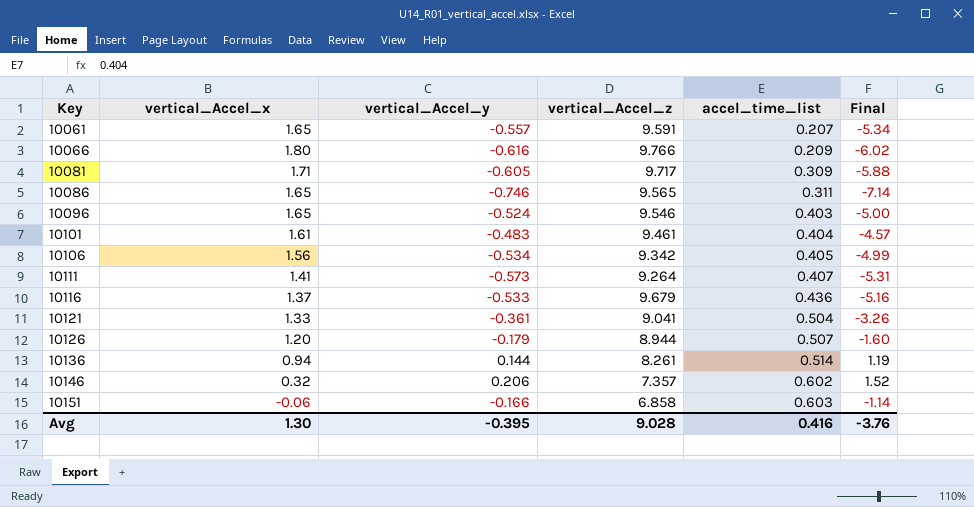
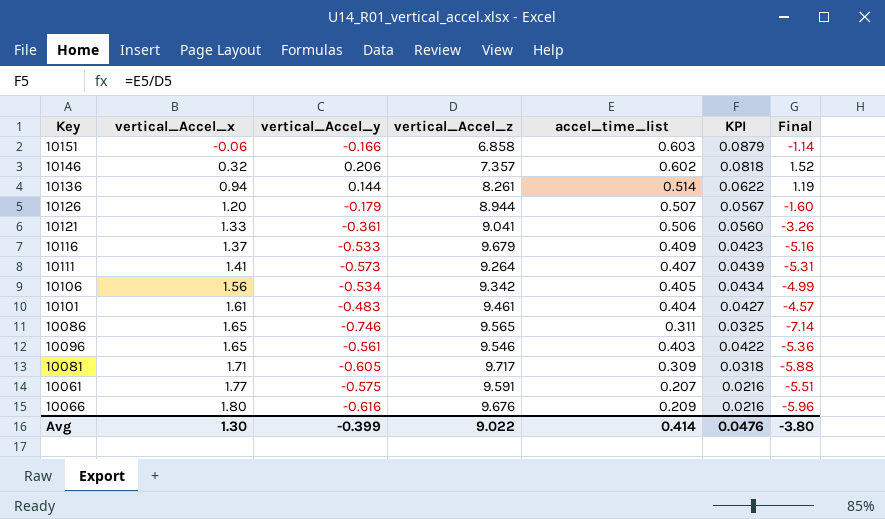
row order: Key ascending -> vertical_Accel_x ascending
column KPI | formula: none -> [accel_time_list] / [vertical_Accel_z]
10121 | accel_time_list: 0.504 -> 0.506
10116 | accel_time_list: 0.436 -> 0.409
10096 | vertical_Accel_y: -0.524 -> -0.561
10096 | Final: -5.00 -> -5.36
10061 | vertical_Accel_x: 1.65 -> 1.77
10061 | vertical_Accel_y: -0.557 -> -0.575
10061 | Final: -5.34 -> -5.51
10066 | vertical_Accel_z: 9.766 -> 9.676
10066 | Final: -6.02 -> -5.96
Avg | vertical_Accel_y: -0.395 -> -0.399
Avg | vertical_Accel_z: 9.028 -> 9.022
Avg | accel_time_list: 0.416 -> 0.414
Avg | Final: -3.76 -> -3.80

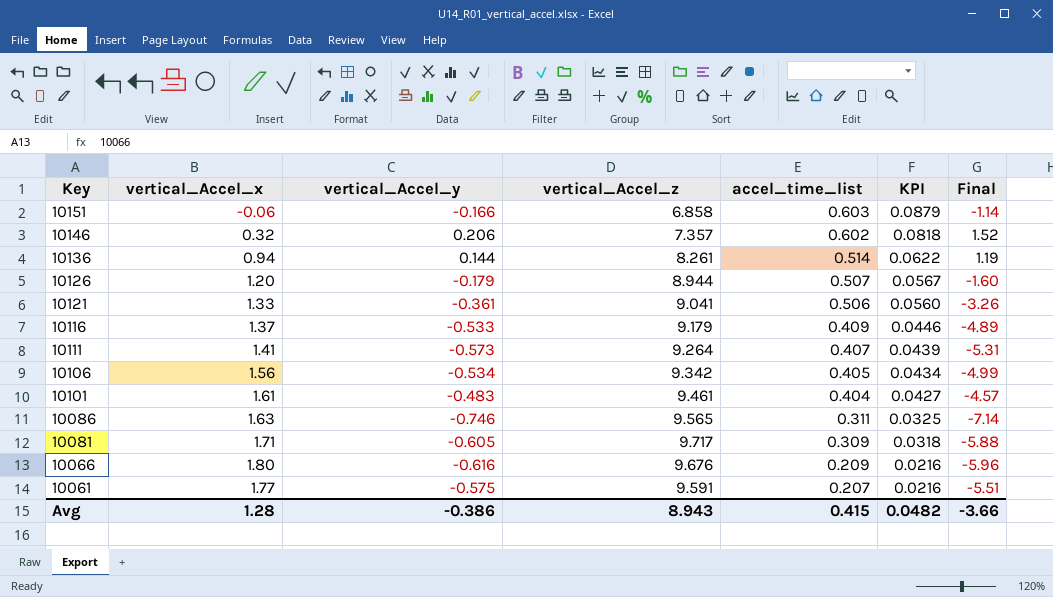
row order: vertical_Accel_x ascending -> Key descending
row 10096: 1.65 | -0.561 | 9.546 | 0.403 | 0.0422 | -5.36 -> none
10116 | vertical_Accel_z: 9.679 -> 9.179
10116 | KPI: 0.0423 -> 0.0446
10116 | Final: -5.16 -> -4.89
10086 | vertical_Accel_x: 1.65 -> 1.63
Avg | vertical_Accel_x: 1.30 -> 1.28
Avg | vertical_Accel_y: -0.399 -> -0.386
Avg | vertical_Accel_z: 9.022 -> 8.943
Avg | accel_time_list: 0.414 -> 0.415
Avg | KPI: 0.0476 -> 0.0482
Avg | Final: -3.80 -> -3.66

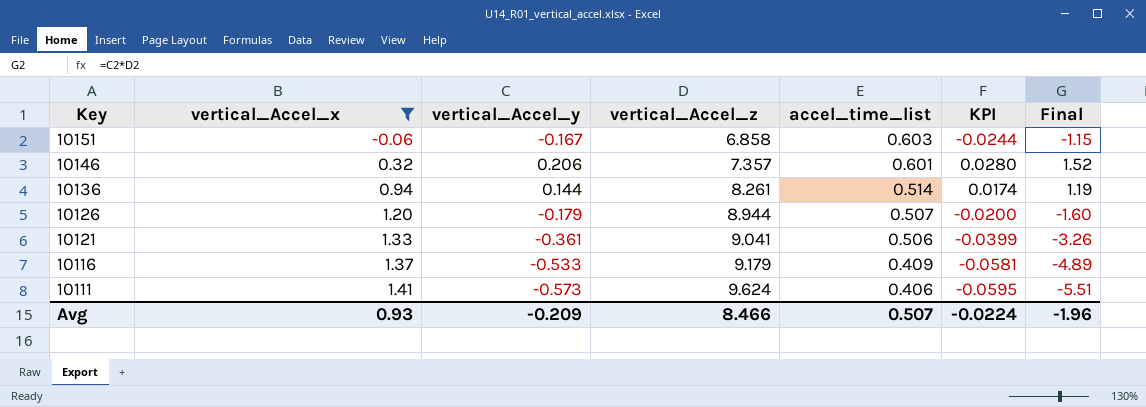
filter: none -> vertical_Accel_x <= 1.41
column KPI | formula: [accel_time_list] / [vertical_Accel_z] -> [vertical_Accel_y] / [vertical_Accel_z]
10151 | vertical_Accel_y: -0.166 -> -0.167
10151 | Final: -1.14 -> -1.15
10146 | accel_time_list: 0.602 -> 0.601
10111 | vertical_Accel_z: 9.264 -> 9.624
10111 | accel_time_list: 0.407 -> 0.406
10111 | Final: -5.31 -> -5.51
Avg | vertical_Accel_x: 1.28 -> 0.93
Avg | vertical_Accel_y: -0.386 -> -0.209
Avg | vertical_Accel_z: 8.943 -> 8.466
Avg | accel_time_list: 0.415 -> 0.507
Avg | KPI: 0.0482 -> -0.0224
Avg | Final: -3.66 -> -1.96

